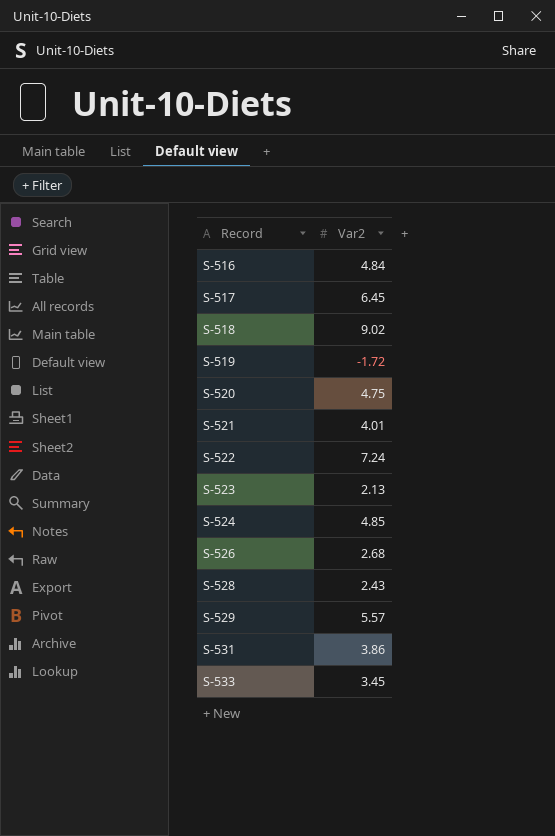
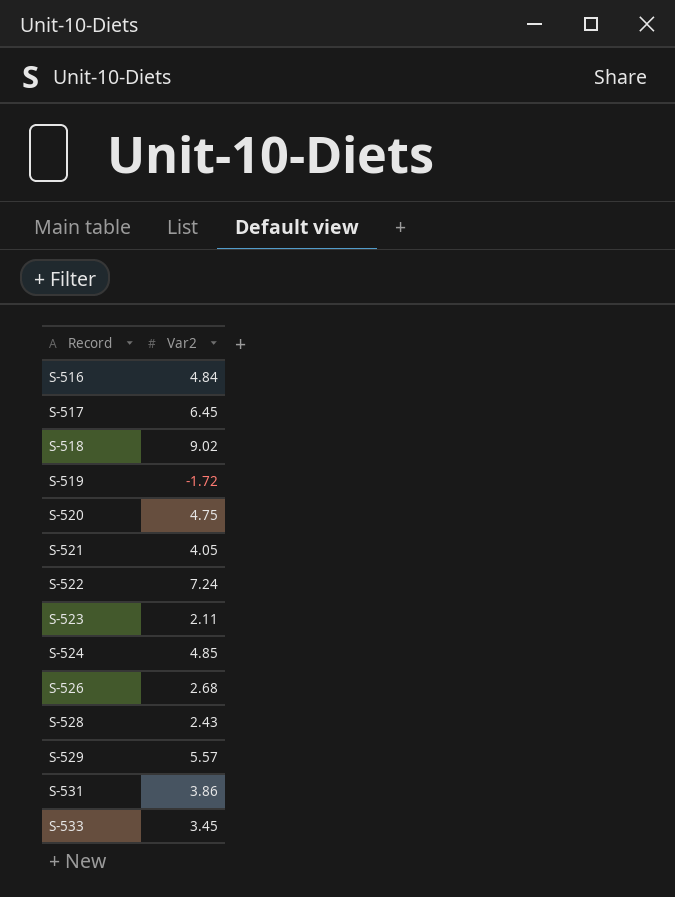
S-521 | Var2: 4.01 -> 4.05
S-523 | Var2: 2.13 -> 2.11

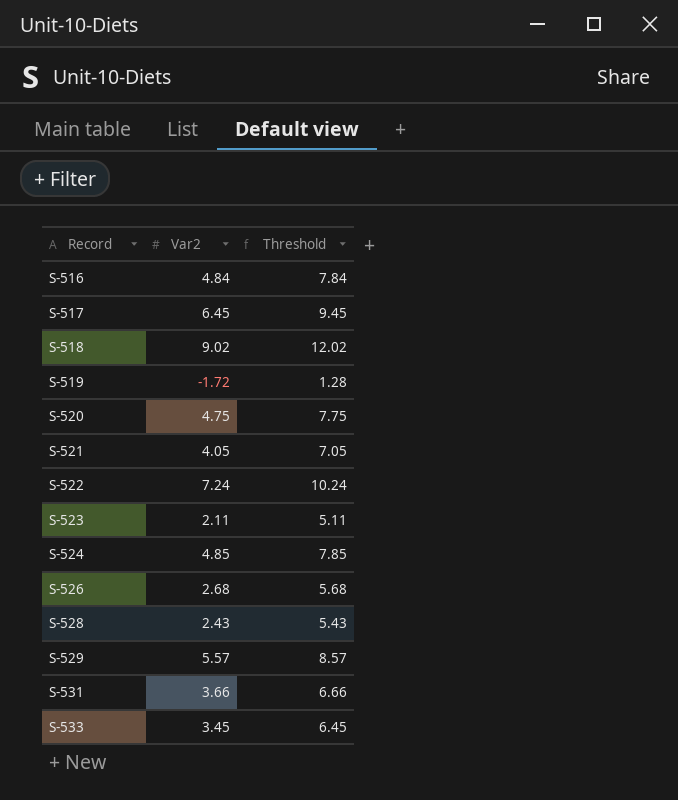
column Threshold | formula: none -> [Var2] + 3
S-531 | Var2: 3.86 -> 3.66

